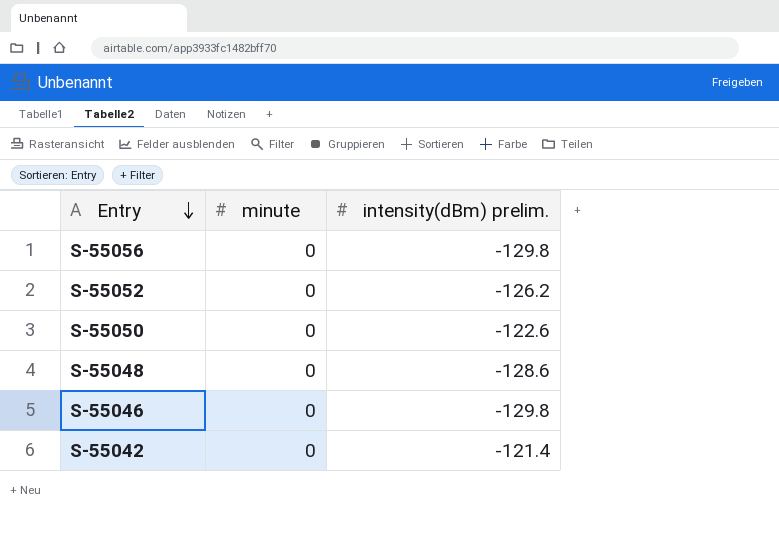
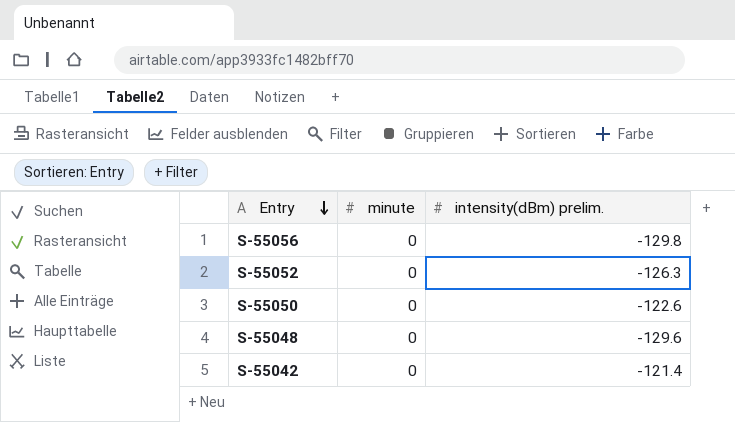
row S-55046: 0 | -129.8 -> none
S-55052 | intensity(dBm) prelim.: -126.2 -> -126.3
S-55048 | intensity(dBm) prelim.: -128.6 -> -129.6

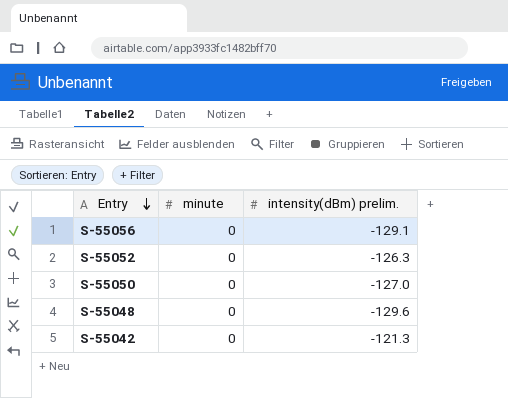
S-55056 | intensity(dBm) prelim.: -129.8 -> -129.1
S-55050 | intensity(dBm) prelim.: -122.6 -> -127.0
S-55042 | intensity(dBm) prelim.: -121.4 -> -121.3

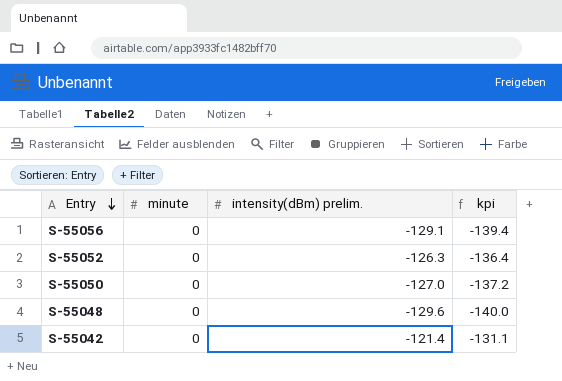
column kpi | formula: none -> [intensity(dBm) prelim.] * 1.08
S-55042 | intensity(dBm) prelim.: -121.3 -> -121.4

